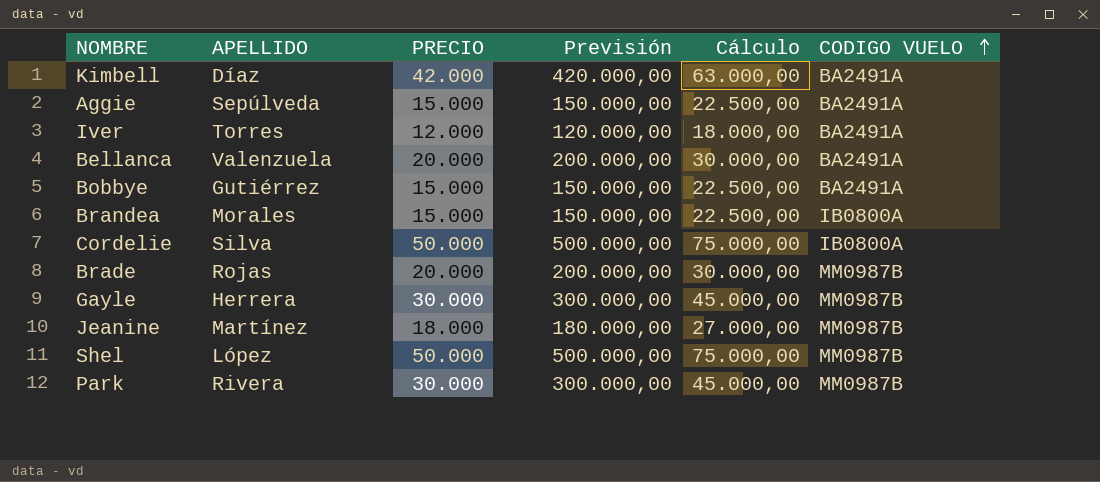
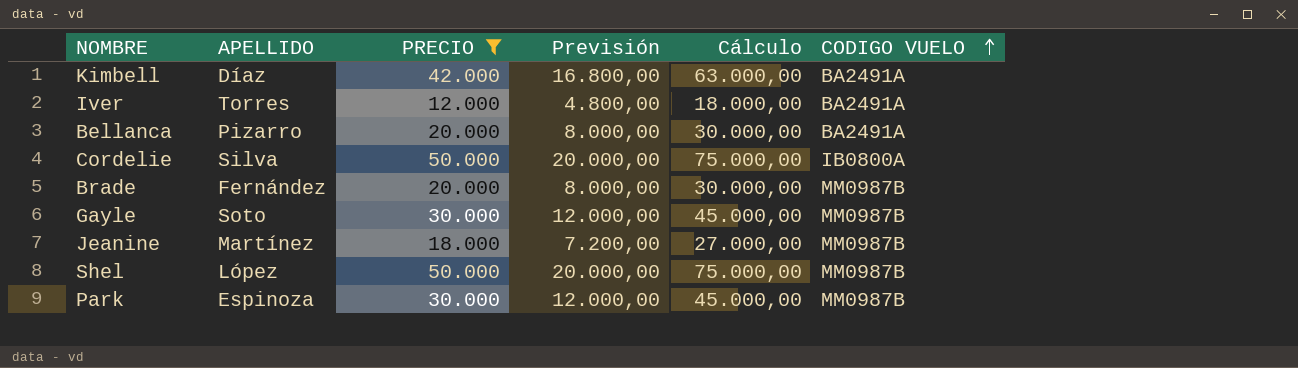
filter: none -> PRECIO != 15.000
column Previsión | formula: [PRECIO] * 10 -> [PRECIO] * 0,4
Bellanca | APELLIDO: Valenzuela -> Pizarro
Brade | APELLIDO: Rojas -> Fernández
Gayle | APELLIDO: Herrera -> Soto
Park | APELLIDO: Rivera -> Espinoza

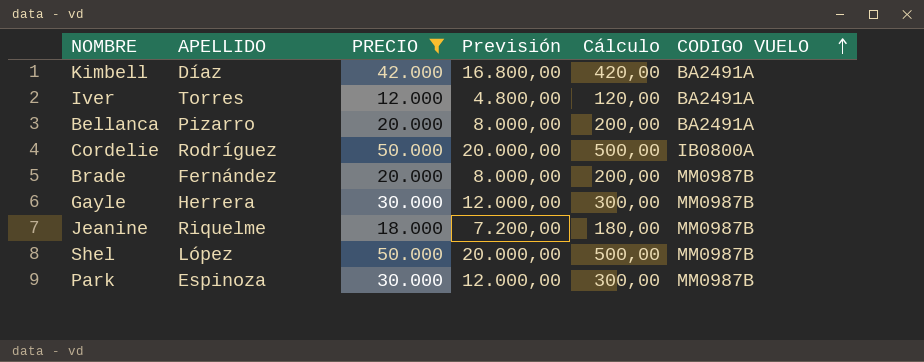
column Cálculo | formula: [PRECIO] * 1,5 -> [PRECIO] * 0,01
Cordelie | APELLIDO: Silva -> Rodríguez
Gayle | APELLIDO: Soto -> Herrera
Jeanine | APELLIDO: Martínez -> Riquelme

